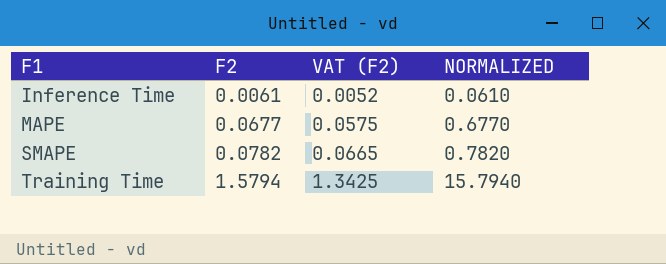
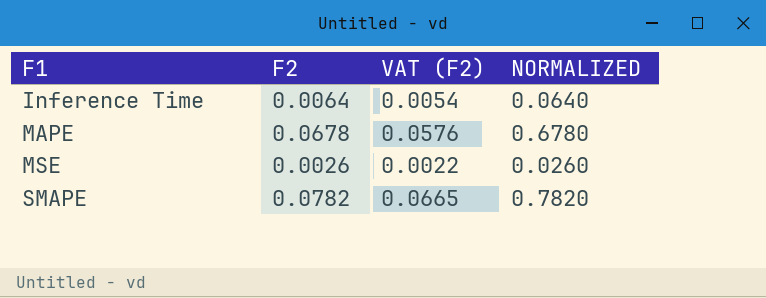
row Training Time: 1.5794 | 1.3425 | 15.7940 -> none
Inference Time | F2: 0.0061 -> 0.0064
Inference Time | VAT (F2): 0.0052 -> 0.0054
Inference Time | NORMALIZED: 0.0610 -> 0.0640
MAPE | F2: 0.0677 -> 0.0678
MAPE | VAT (F2): 0.0575 -> 0.0576
MAPE | NORMALIZED: 0.6770 -> 0.6780
row MSE: none -> 0.0026 | 0.0022 | 0.0260

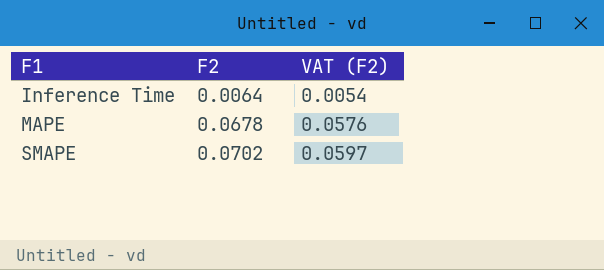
column NORMALIZED | formula: [F2] * 10 -> none
row MSE: 0.0026 | 0.0022 | 0.0260 -> none
SMAPE | F2: 0.0782 -> 0.0702
SMAPE | VAT (F2): 0.0665 -> 0.0597

